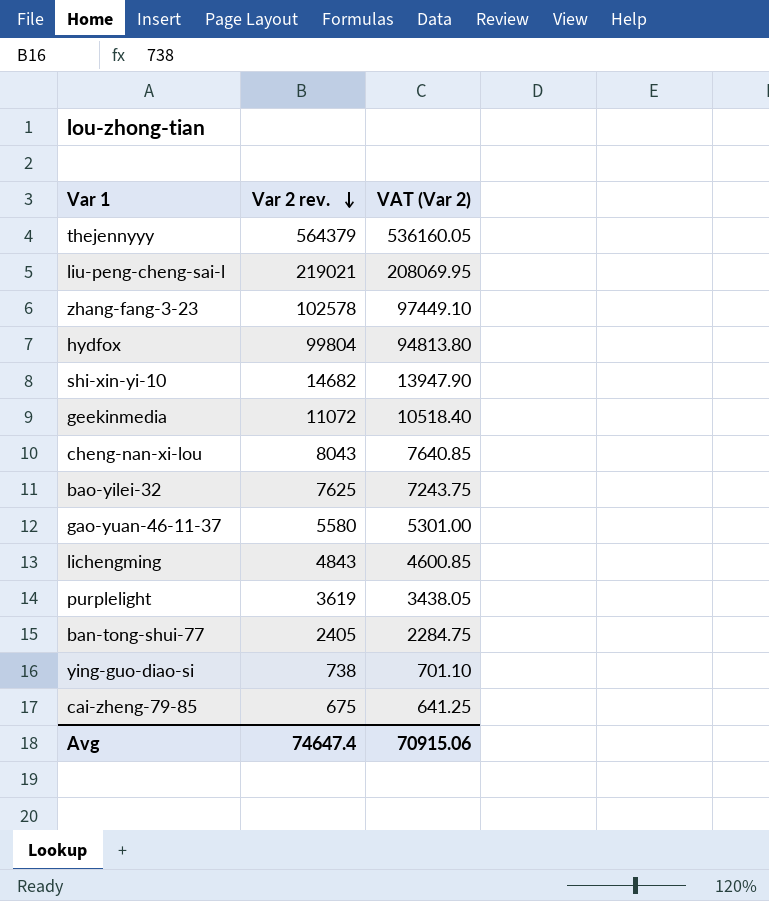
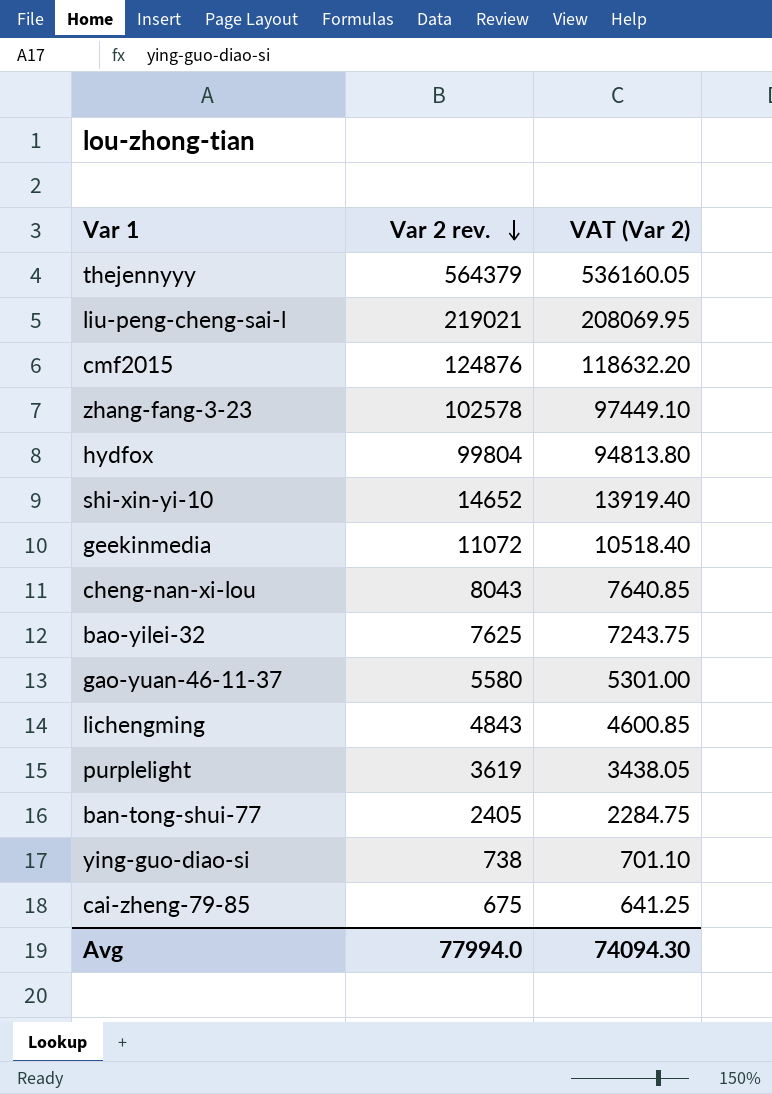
row cmf2015: none -> 124876 | 118632.20
shi-xin-yi-10 | Var 2 rev.: 14682 -> 14652
shi-xin-yi-10 | VAT (Var 2): 13947.90 -> 13919.40
Avg | Var 2 rev.: 74647.4 -> 77994.0
Avg | VAT (Var 2): 70915.06 -> 74094.30

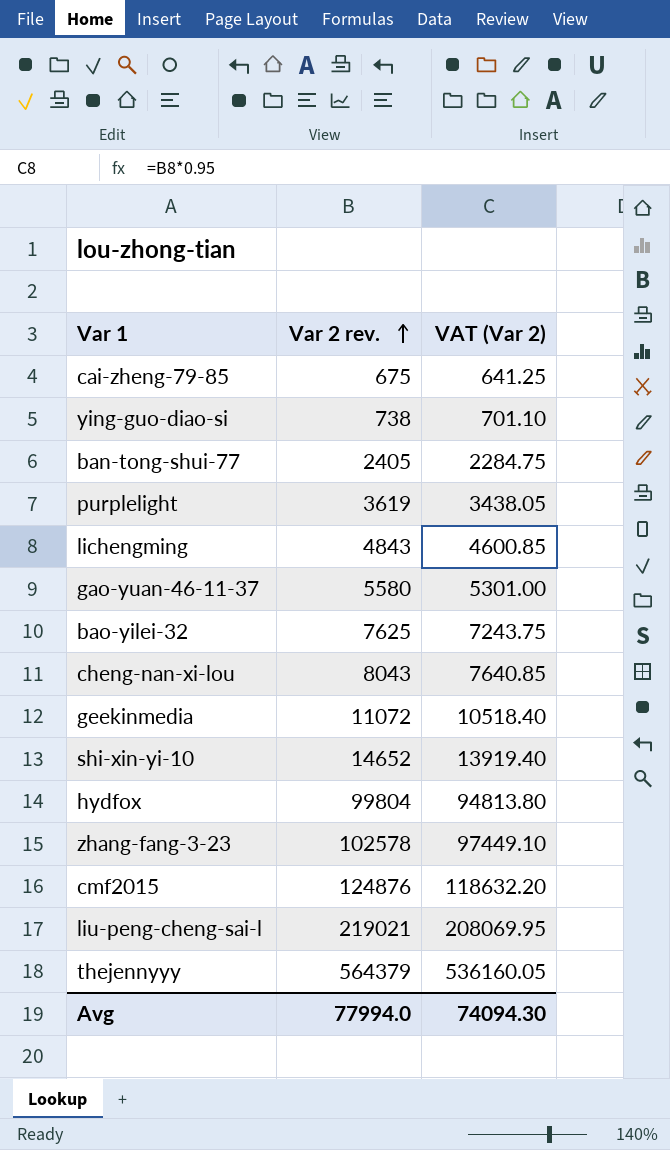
row order: Var 2 rev. descending -> Var 2 rev. ascending

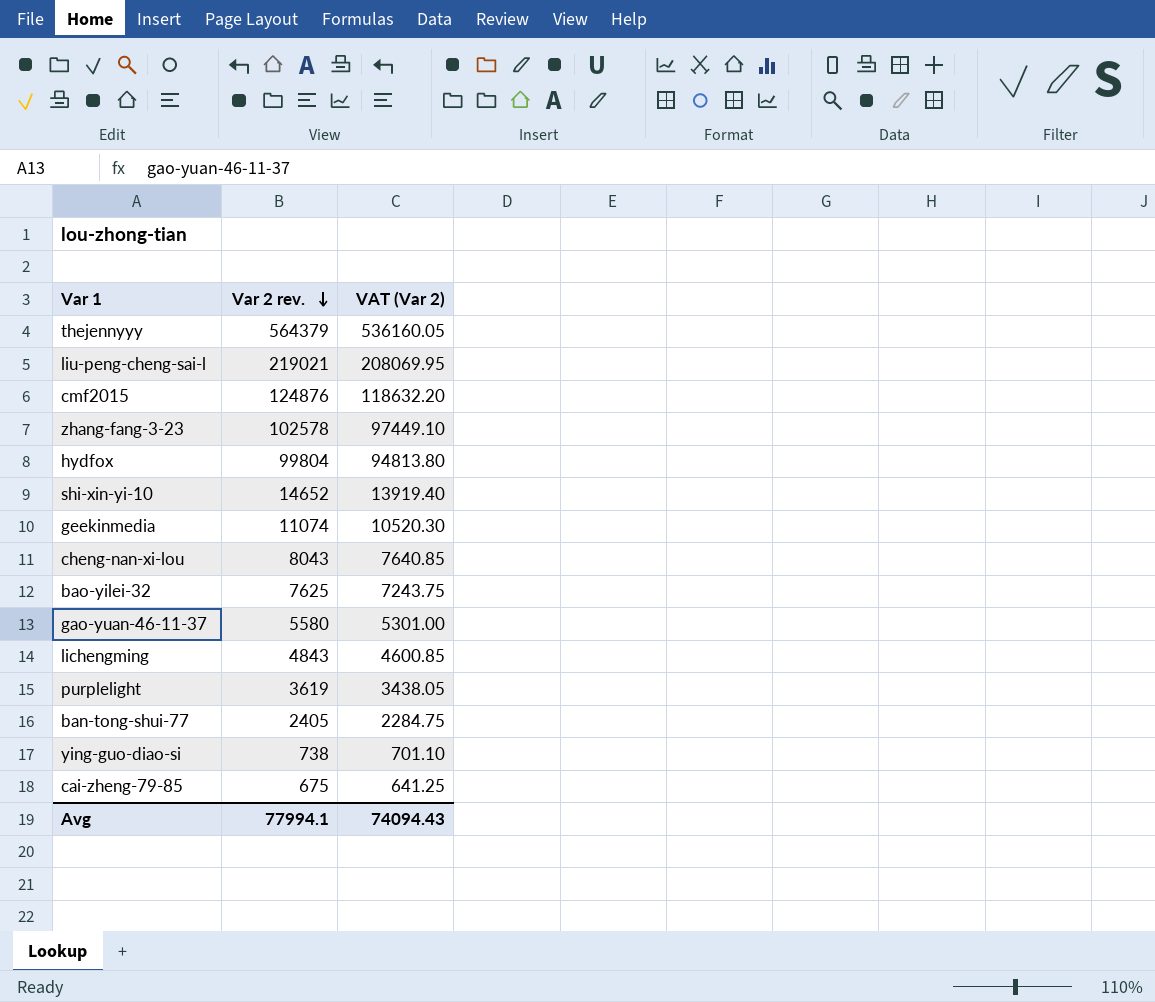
row order: Var 2 rev. ascending -> Var 2 rev. descending
geekinmedia | Var 2 rev.: 11072 -> 11074
geekinmedia | VAT (Var 2): 10518.40 -> 10520.30
Avg | Var 2 rev.: 77994.0 -> 77994.1
Avg | VAT (Var 2): 74094.30 -> 74094.43

